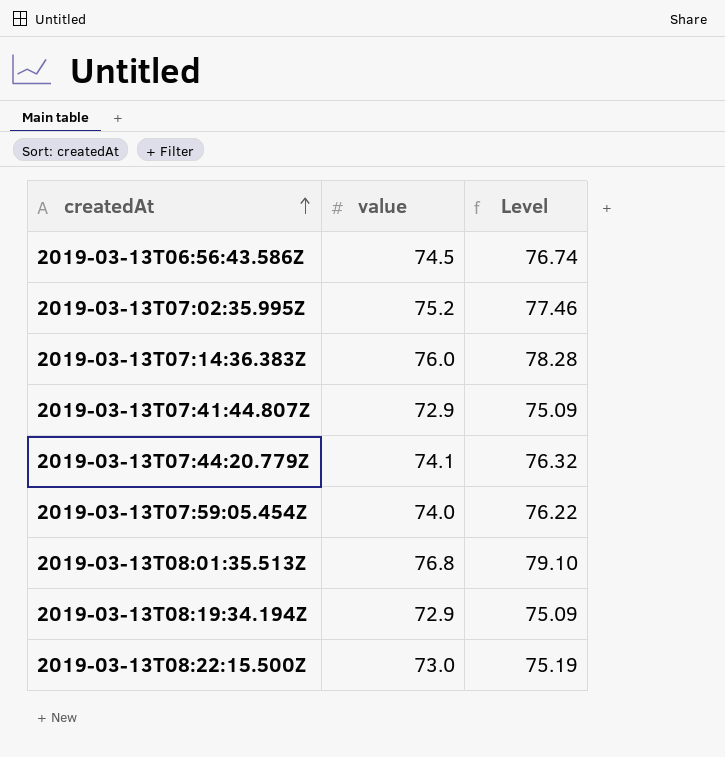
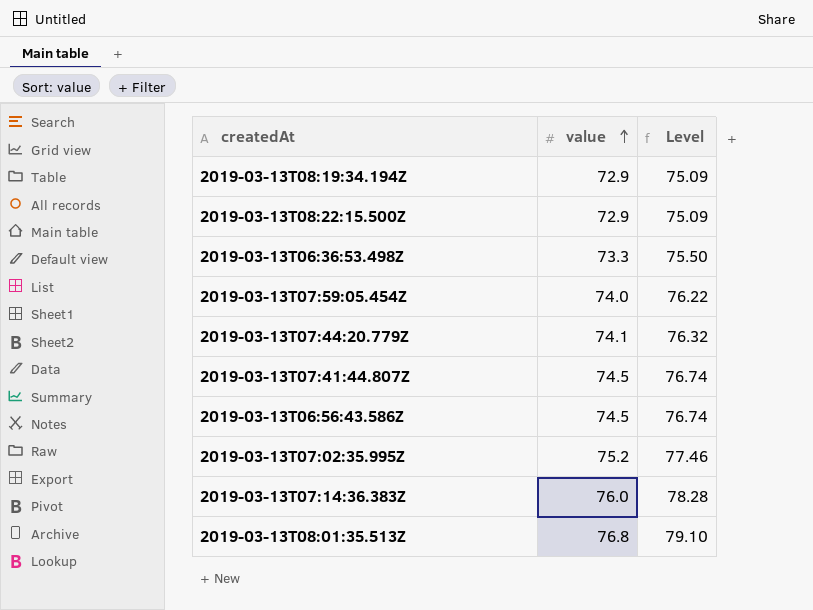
row order: createdAt ascending -> value ascending
2019-03-13T08:22:15.500Z | value: 73.0 -> 72.9
2019-03-13T08:22:15.500Z | Level: 75.19 -> 75.09
row 2019-03-13T06:36:53.498Z: none -> 73.3 | 75.50
2019-03-13T07:41:44.807Z | value: 72.9 -> 74.5
2019-03-13T07:41:44.807Z | Level: 75.09 -> 76.74

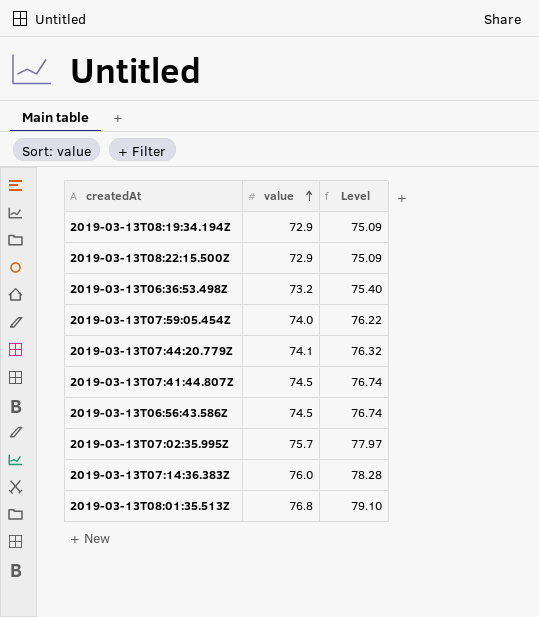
2019-03-13T06:36:53.498Z | value: 73.3 -> 73.2
2019-03-13T06:36:53.498Z | Level: 75.50 -> 75.40
2019-03-13T07:02:35.995Z | value: 75.2 -> 75.7
2019-03-13T07:02:35.995Z | Level: 77.46 -> 77.97

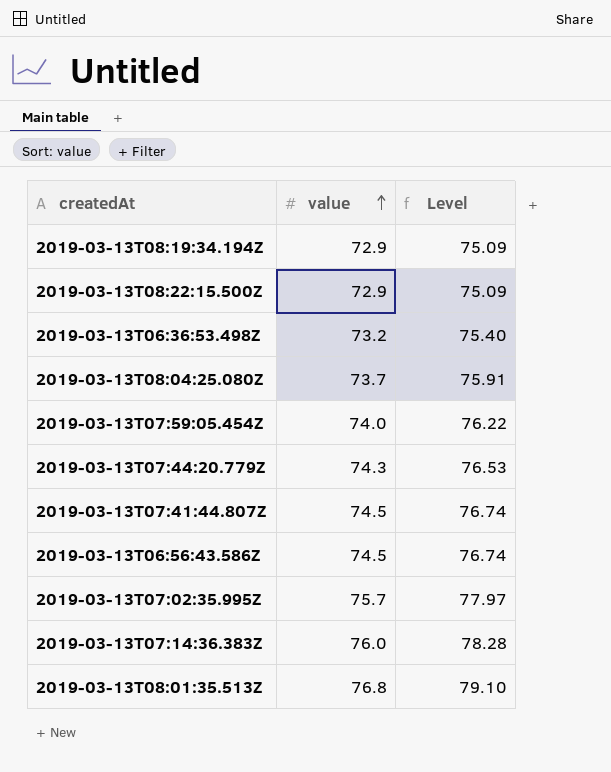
row 2019-03-13T08:04:25.080Z: none -> 73.7 | 75.91
2019-03-13T07:44:20.779Z | value: 74.1 -> 74.3
2019-03-13T07:44:20.779Z | Level: 76.32 -> 76.53

